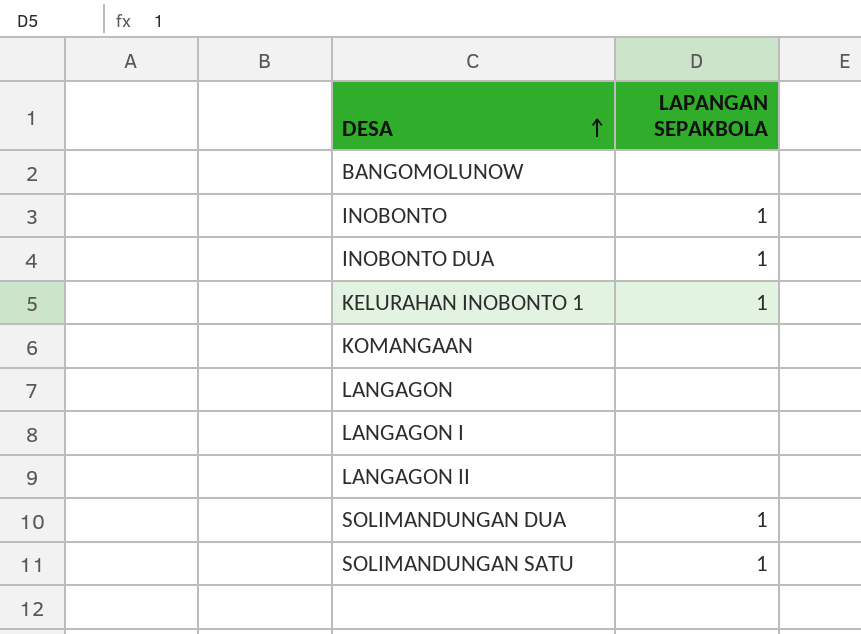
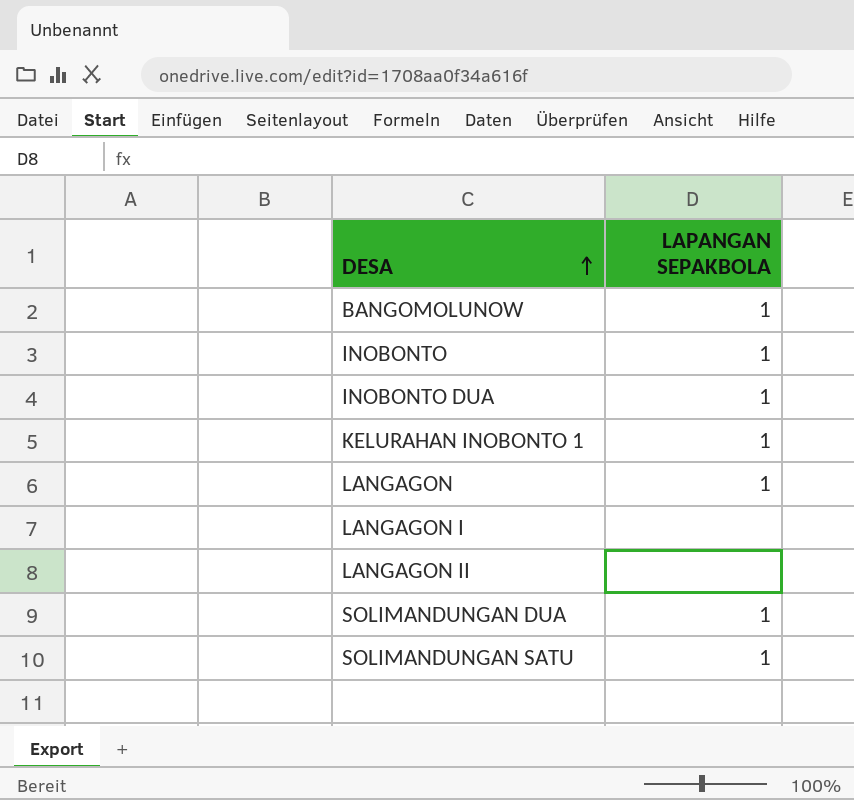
row KOMANGAAN: none -> none
BANGOMOLUNOW | LAPANGAN SEPAKBOLA: none -> 1
LANGAGON | LAPANGAN SEPAKBOLA: none -> 1

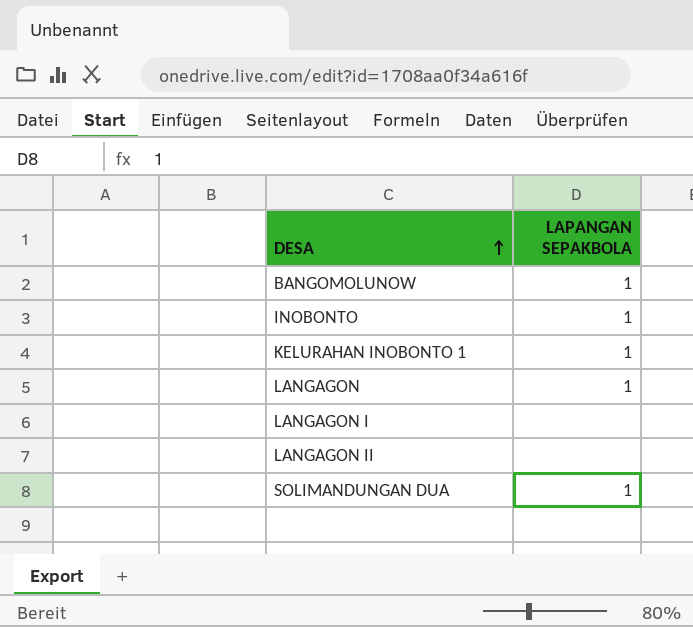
row INOBONTO DUA: 1 -> none
row SOLIMANDUNGAN SATU: 1 -> none

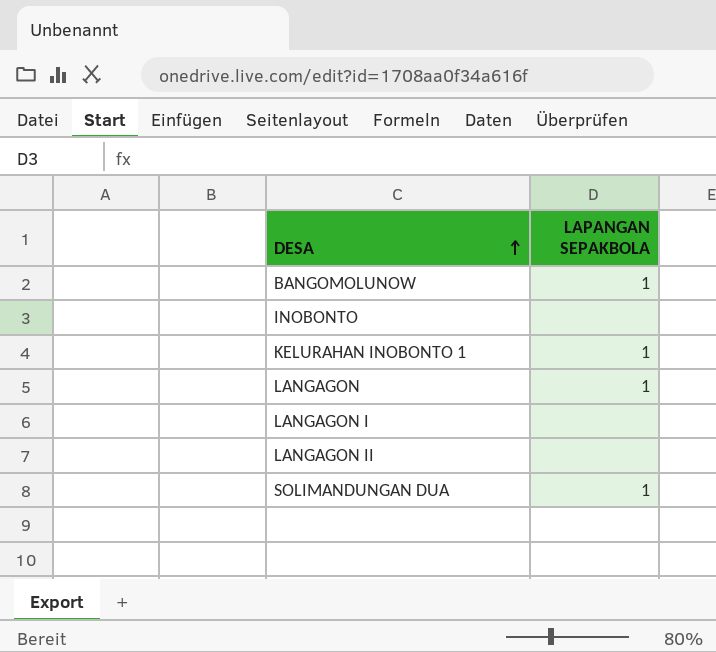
INOBONTO | LAPANGAN SEPAKBOLA: 1 -> none

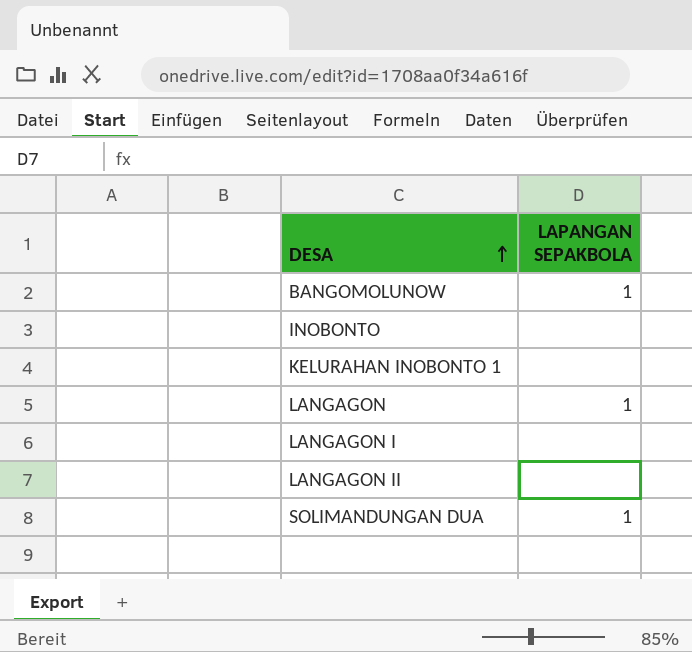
KELURAHAN INOBONTO 1 | LAPANGAN SEPAKBOLA: 1 -> none

